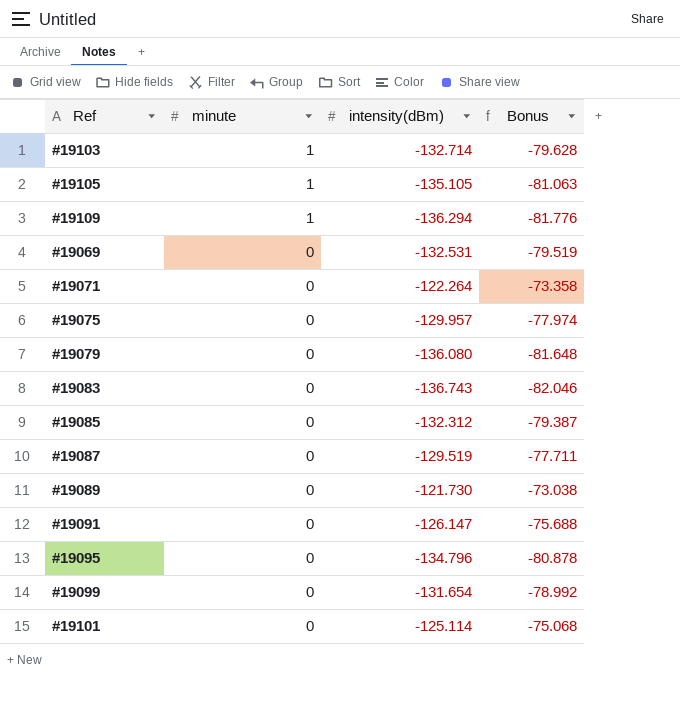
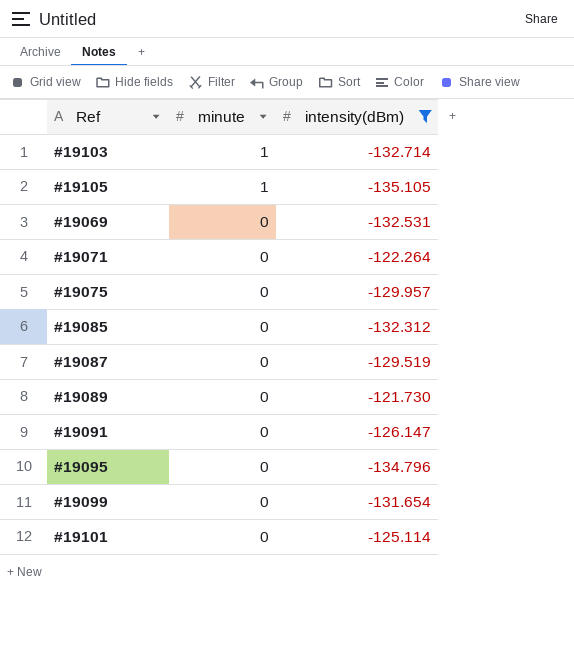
filter: none -> intensity(dBm) >= -135.105
column Bonus | formula: [intensity(dBm)] * 0.6 -> none

